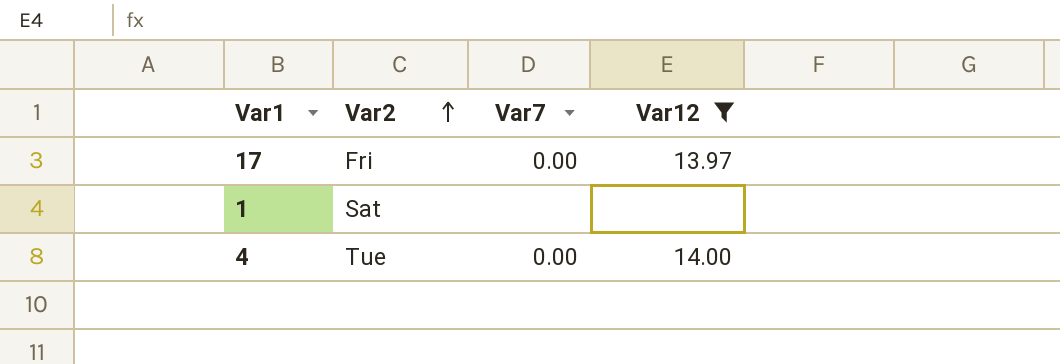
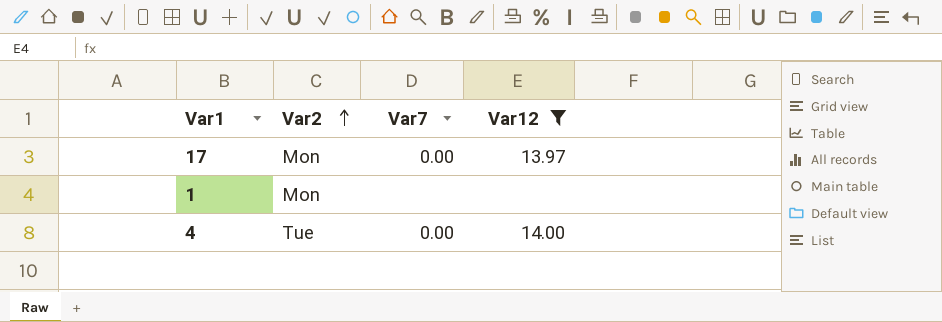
17 | Var2: Fri -> Mon
1 | Var2: Sat -> Mon

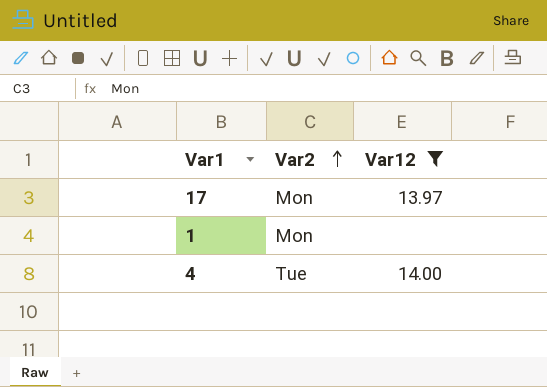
column Var7 | position: 3 -> none

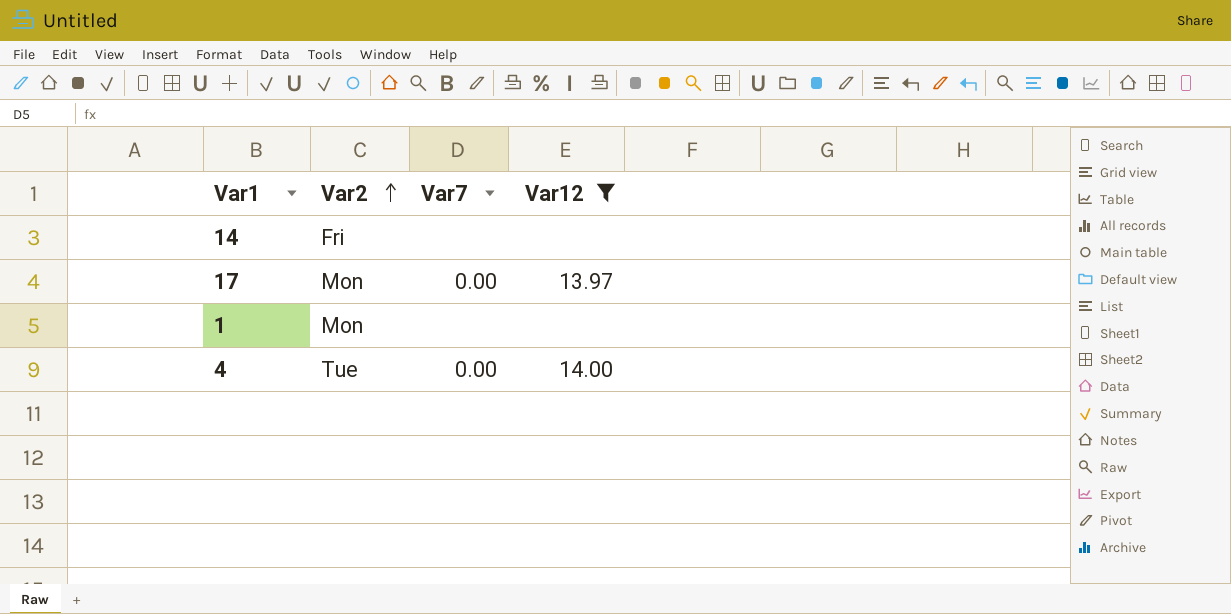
column Var7 | position: none -> 3
row 14: none -> Fri | none | none

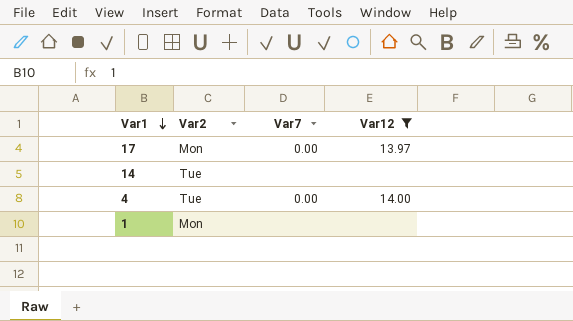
row order: Var2 ascending -> Var1 descending
14 | Var2: Fri -> Tue

